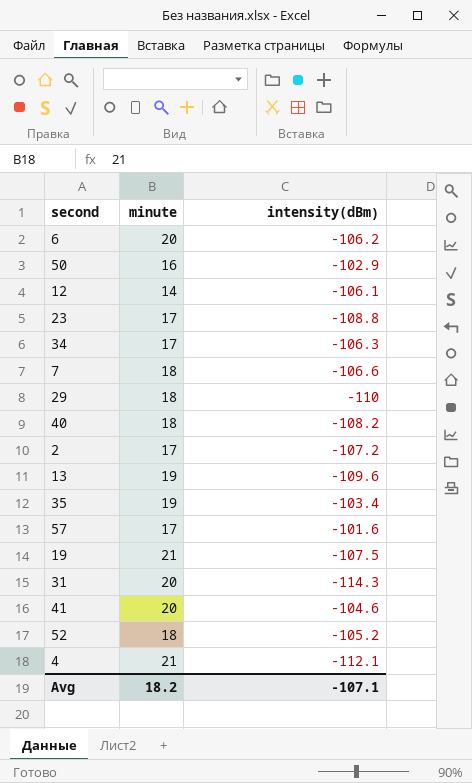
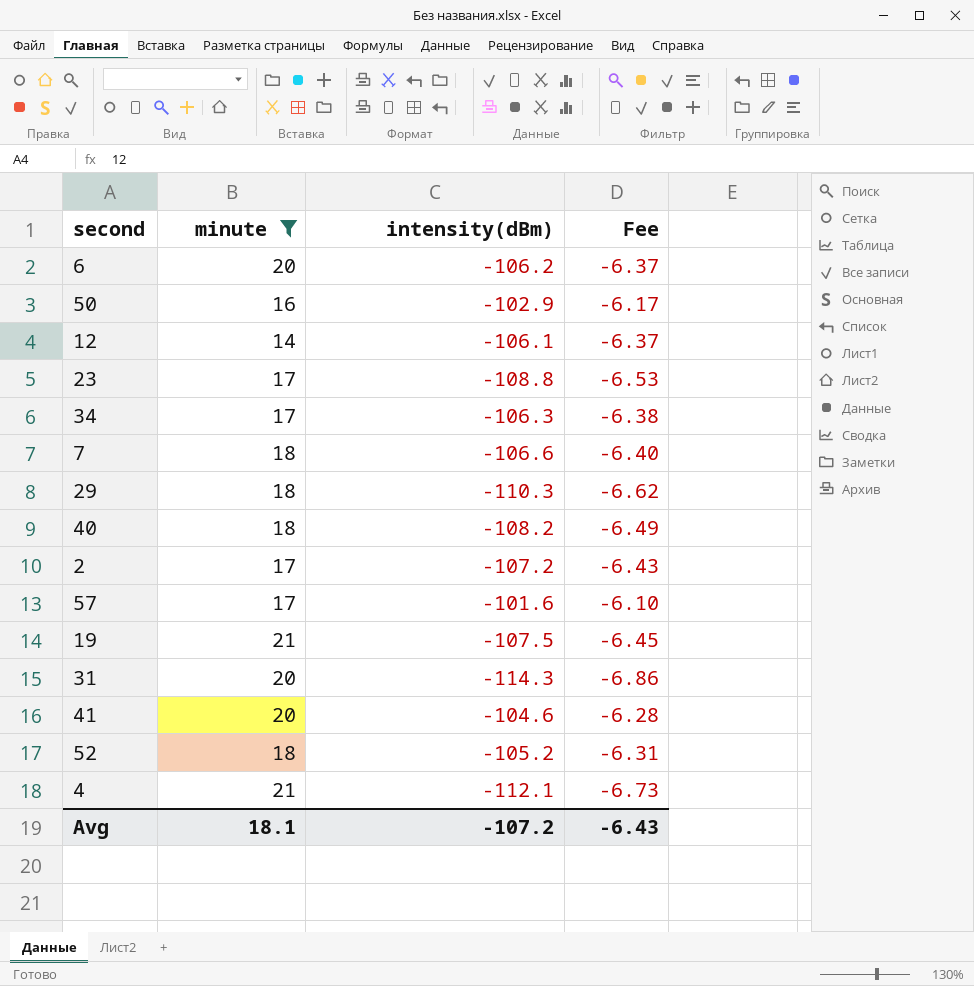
filter: none -> minute != 19
column Fee | formula: none -> [intensity(dBm)] * 0.06
29 | intensity(dBm): -110 -> -110.3
Avg | minute: 18.2 -> 18.1
Avg | intensity(dBm): -107.1 -> -107.2

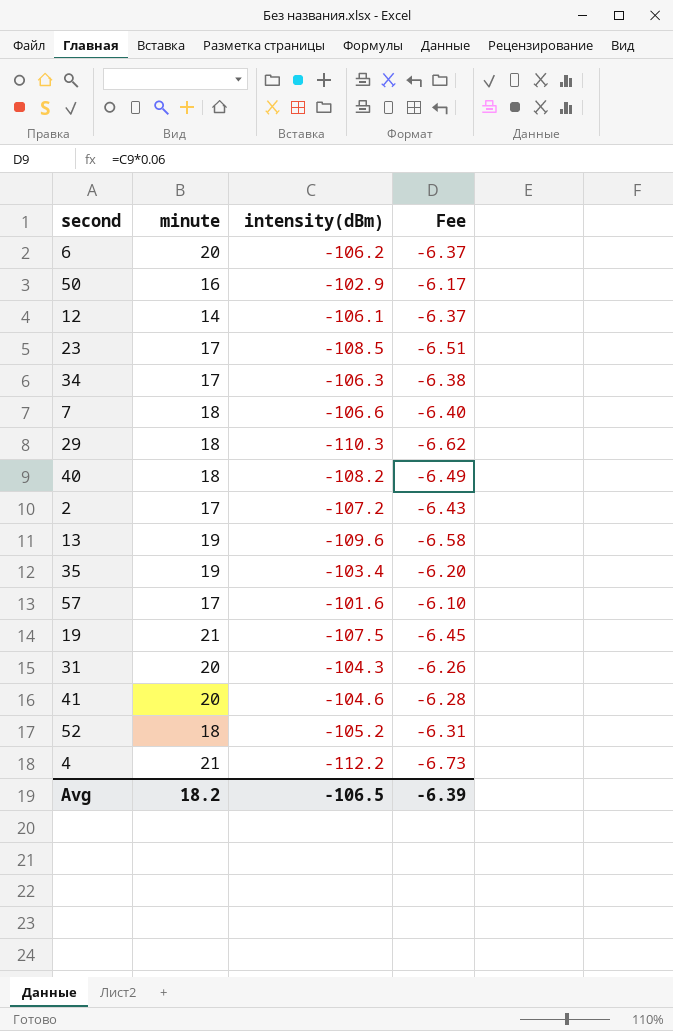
filter: minute != 19 -> none
23 | intensity(dBm): -108.8 -> -108.5
23 | Fee: -6.53 -> -6.51
31 | intensity(dBm): -114.3 -> -104.3
31 | Fee: -6.86 -> -6.26
4 | intensity(dBm): -112.1 -> -112.2
Avg | minute: 18.1 -> 18.2
Avg | intensity(dBm): -107.2 -> -106.5
Avg | Fee: -6.43 -> -6.39

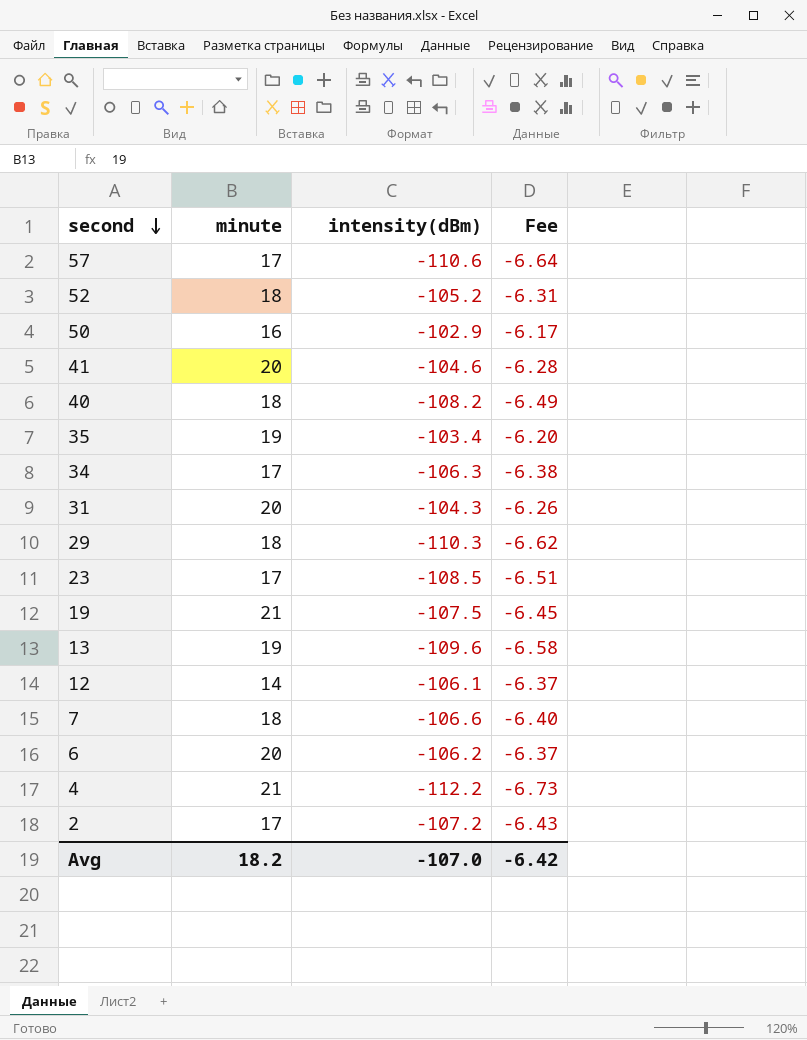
row order: none -> second descending
57 | intensity(dBm): -101.6 -> -110.6
57 | Fee: -6.10 -> -6.64
Avg | intensity(dBm): -106.5 -> -107.0
Avg | Fee: -6.39 -> -6.42

